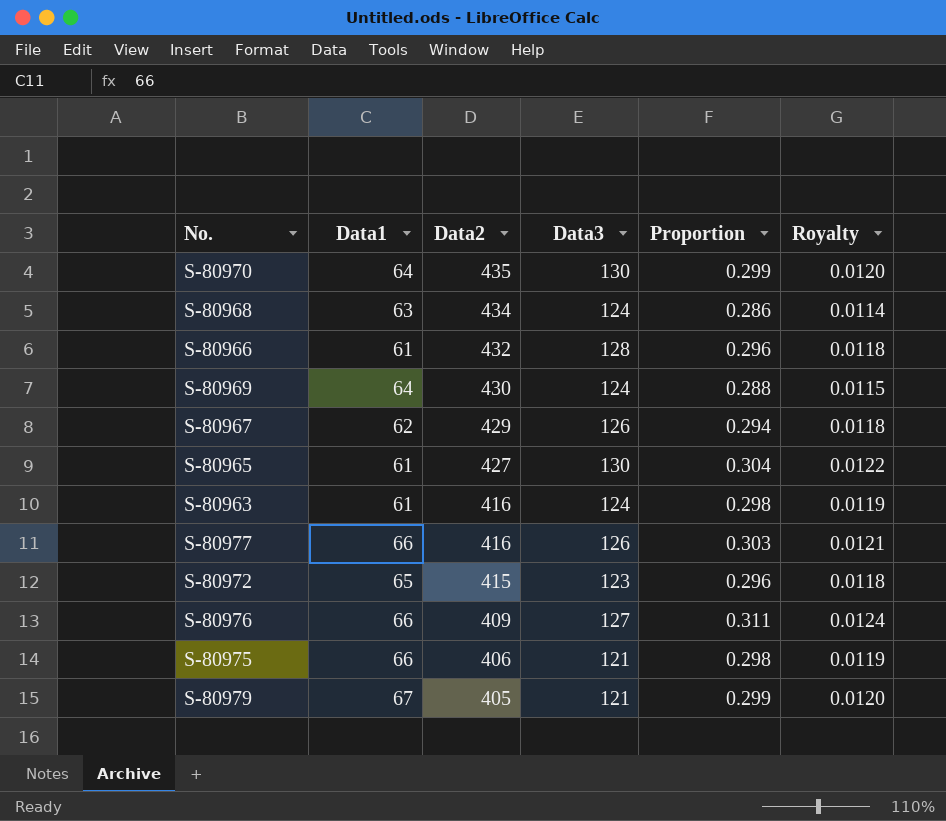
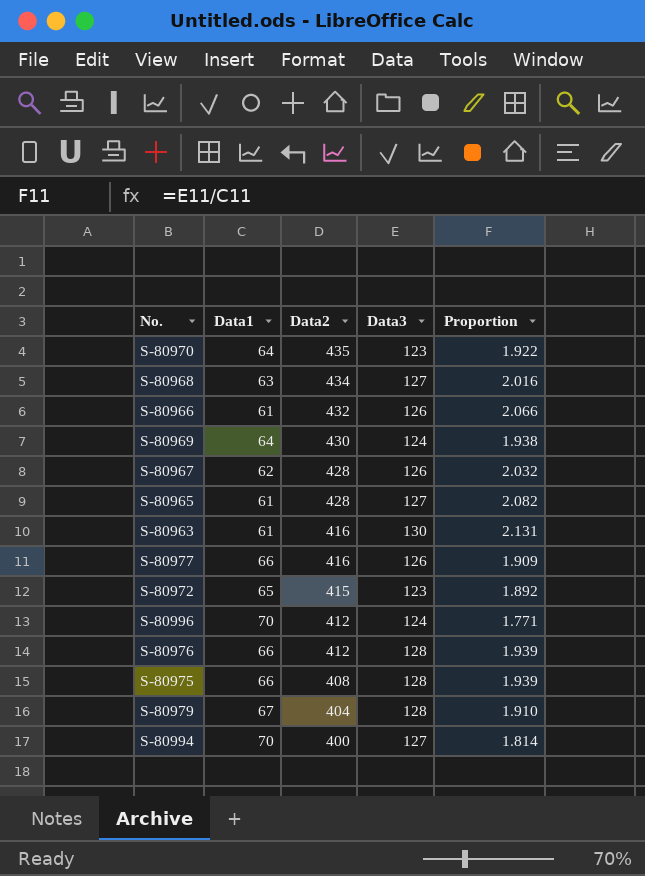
column Royalty | formula: [Proportion] * 0.04 -> none
column Proportion | formula: [Data3] / [Data2] -> [Data3] / [Data1]
S-80970 | Data3: 130 -> 123
S-80968 | Data3: 124 -> 127
S-80966 | Data3: 128 -> 126
S-80967 | Data2: 429 -> 428
S-80965 | Data2: 427 -> 428
S-80965 | Data3: 130 -> 127
S-80963 | Data3: 124 -> 130
row S-80996: none -> 70 | 412 | 124 | 1.771
S-80976 | Data2: 409 -> 412
S-80976 | Data3: 127 -> 128
S-80975 | Data2: 406 -> 408
S-80975 | Data3: 121 -> 128
S-80979 | Data2: 405 -> 404
S-80979 | Data3: 121 -> 128
row S-80994: none -> 70 | 400 | 127 | 1.814

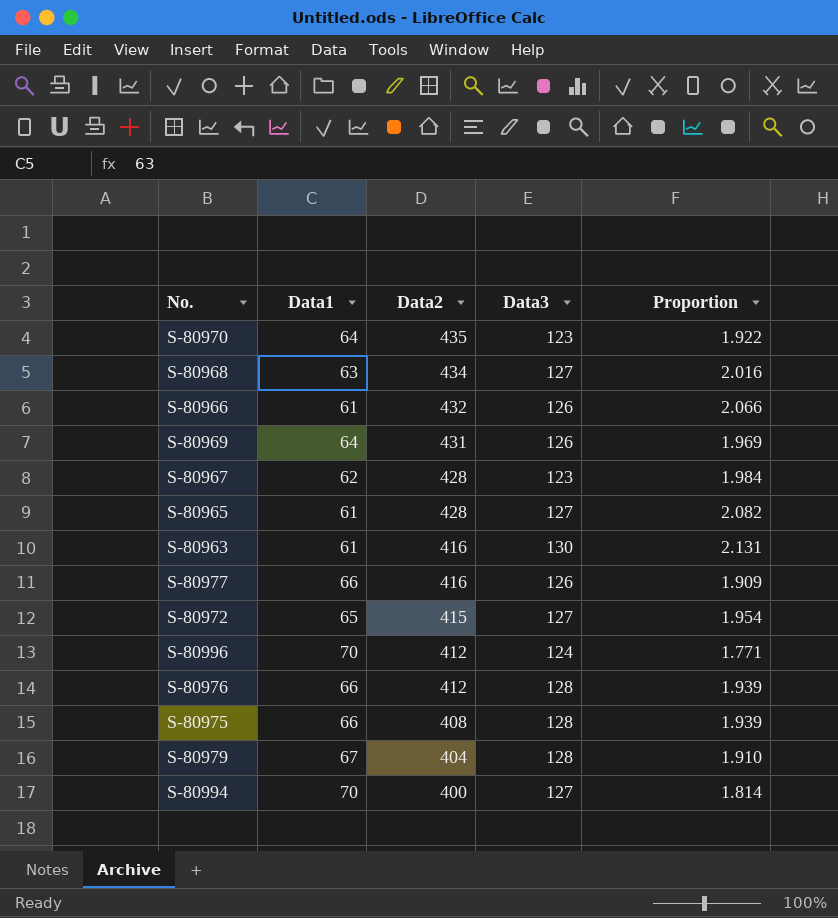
S-80969 | Data2: 430 -> 431
S-80969 | Data3: 124 -> 126
S-80969 | Proportion: 1.938 -> 1.969
S-80967 | Data3: 126 -> 123
S-80967 | Proportion: 2.032 -> 1.984
S-80972 | Data3: 123 -> 127
S-80972 | Proportion: 1.892 -> 1.954

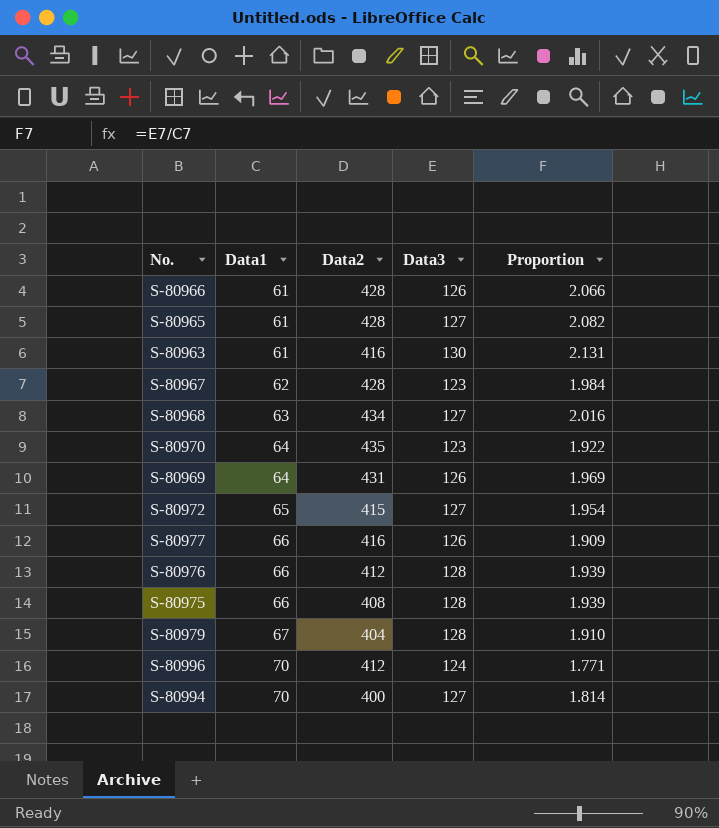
row order: Data2 descending -> Data1 ascending
S-80966 | Data2: 432 -> 428

